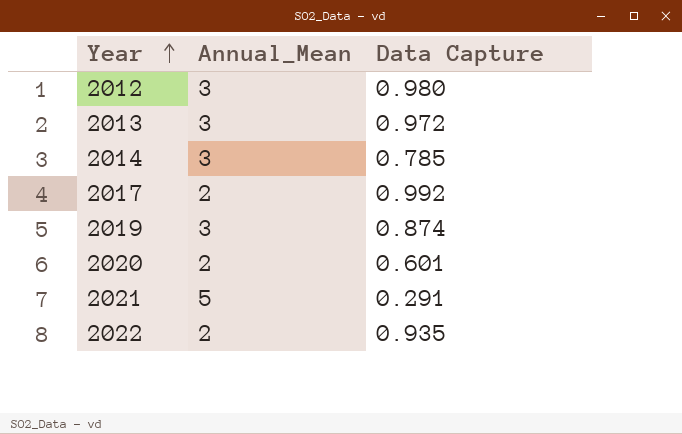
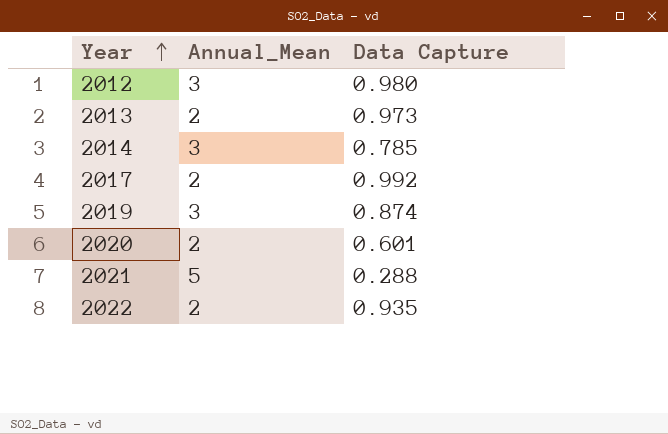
2013 | Annual_Mean: 3 -> 2
2013 | Data Capture: 0.972 -> 0.973
2021 | Data Capture: 0.291 -> 0.288

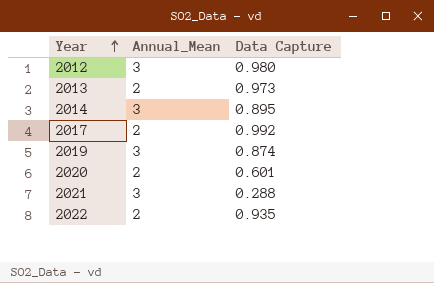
2014 | Data Capture: 0.785 -> 0.895
2021 | Annual_Mean: 5 -> 3

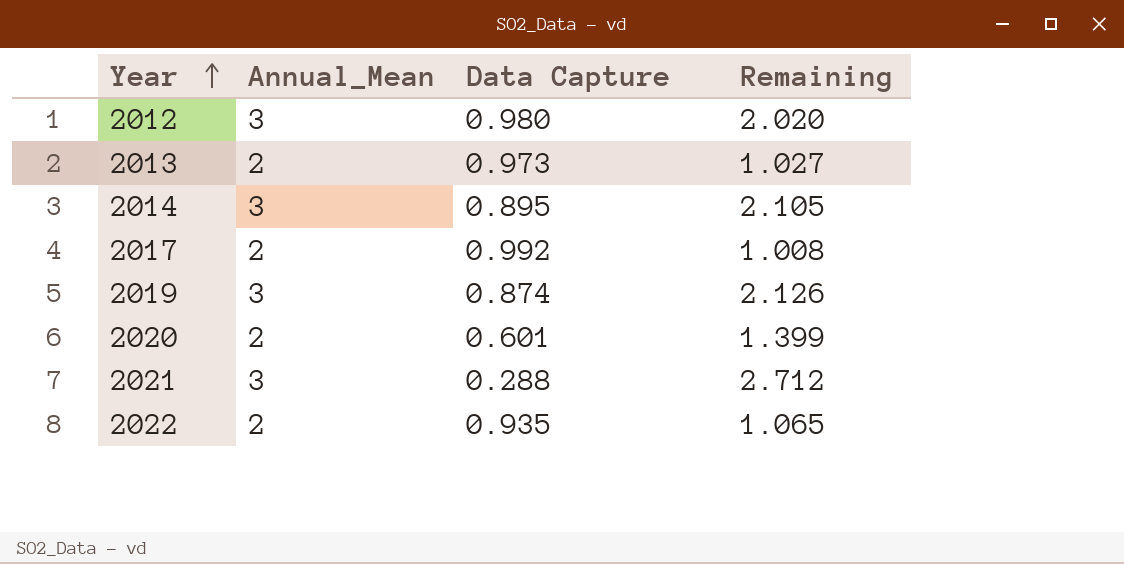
column Remaining | formula: none -> [Annual_Mean] - [Data Capture]

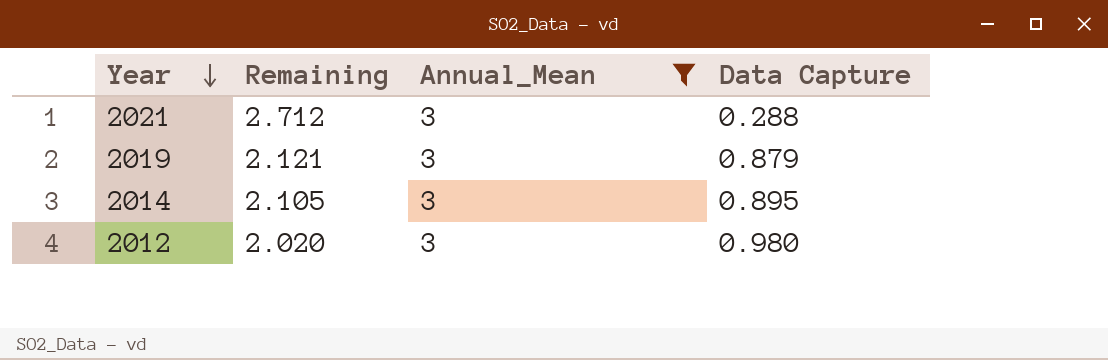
filter: none -> Annual_Mean = 3
row order: Year ascending -> Year descending
column Remaining | position: 4 -> 2
2019 | Remaining: 2.126 -> 2.121
2019 | Data Capture: 0.874 -> 0.879

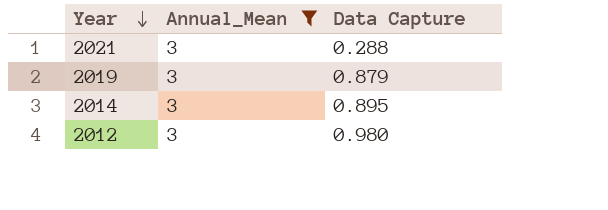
column Remaining | formula: [Annual_Mean] - [Data Capture] -> none

